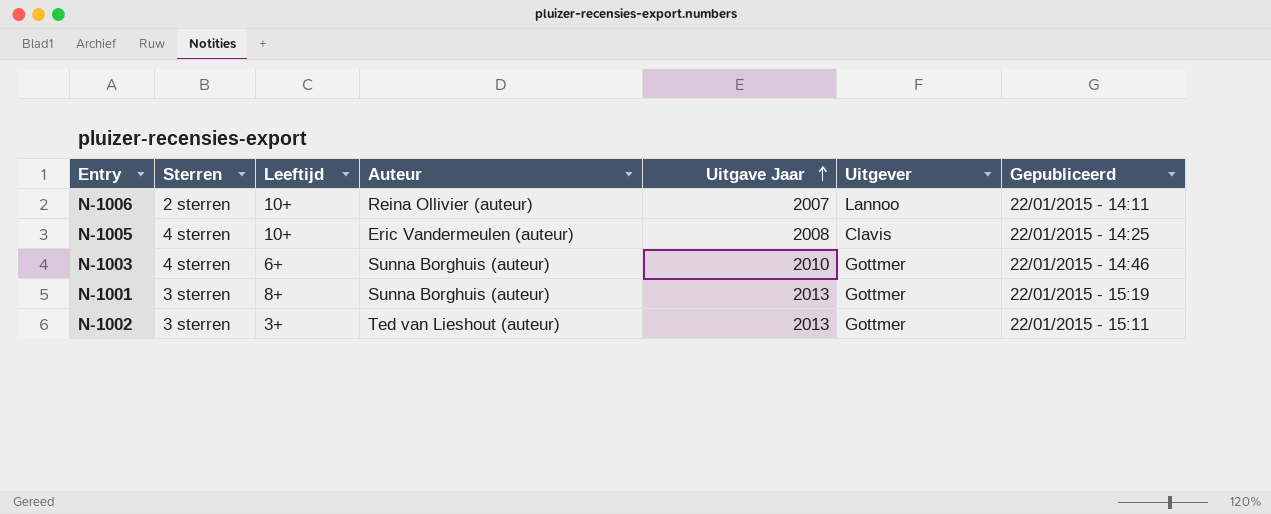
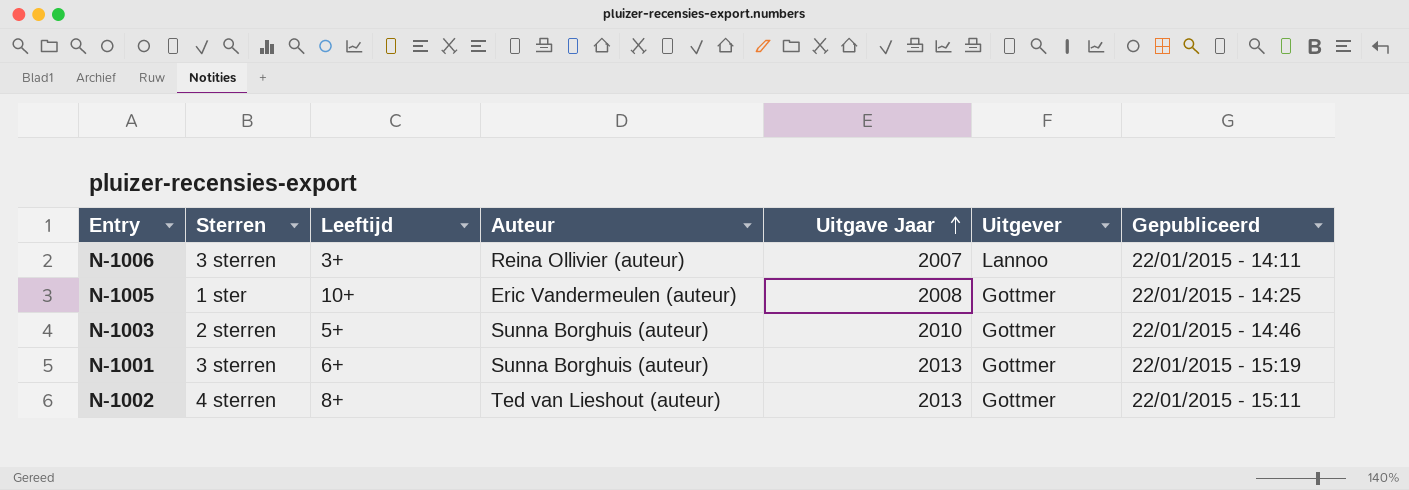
N-1006 | Sterren: 2 sterren -> 3 sterren
N-1006 | Leeftijd: 10+ -> 3+
N-1005 | Sterren: 4 sterren -> 1 ster
N-1005 | Uitgever: Clavis -> Gottmer
N-1003 | Sterren: 4 sterren -> 2 sterren
N-1003 | Leeftijd: 6+ -> 5+
N-1001 | Leeftijd: 8+ -> 6+
N-1002 | Sterren: 3 sterren -> 4 sterren
N-1002 | Leeftijd: 3+ -> 8+

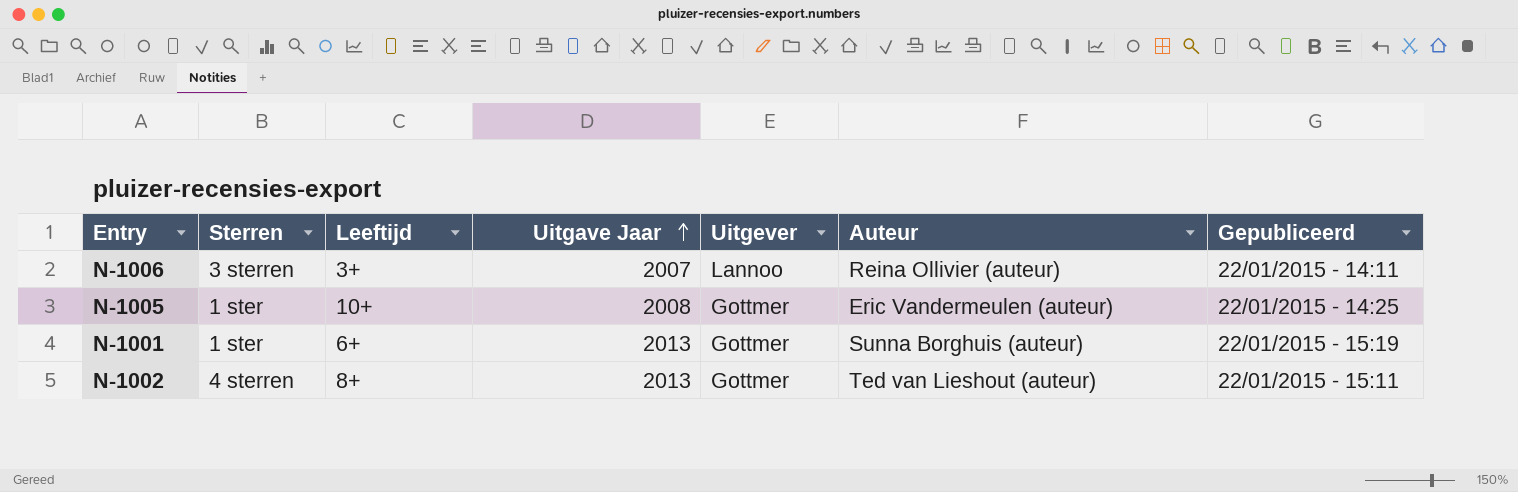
column Auteur | position: 4 -> 6
row N-1003: 2 sterren | 5+ | Sunna Borghuis (auteur) | 2010 | Gottmer | 22/01/2015 - 14:46 -> none
N-1001 | Sterren: 3 sterren -> 1 ster

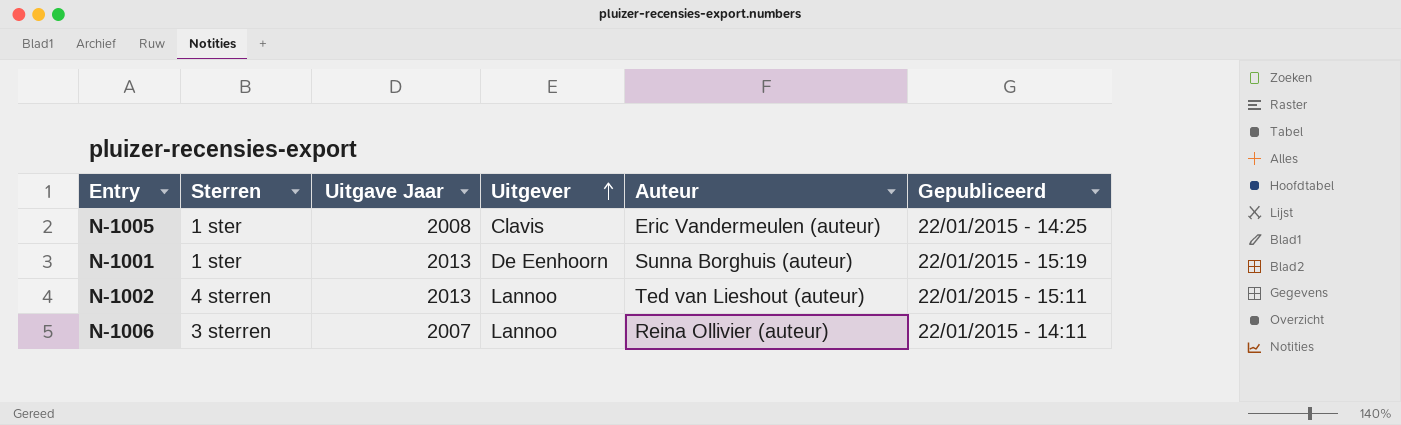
row order: Uitgave Jaar ascending -> Uitgever ascending
column Leeftijd | position: 3 -> none
N-1005 | Uitgever: Gottmer -> Clavis
N-1001 | Uitgever: Gottmer -> De Eenhoorn
N-1002 | Uitgever: Gottmer -> Lannoo

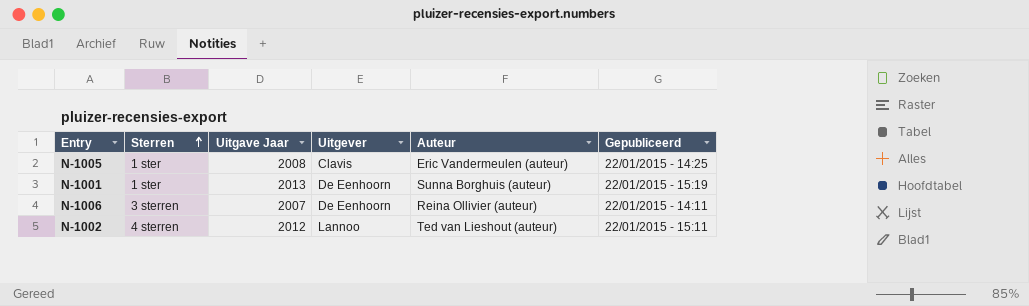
row order: Uitgever ascending -> Sterren ascending
N-1006 | Uitgever: Lannoo -> De Eenhoorn
N-1002 | Uitgave Jaar: 2013 -> 2012

